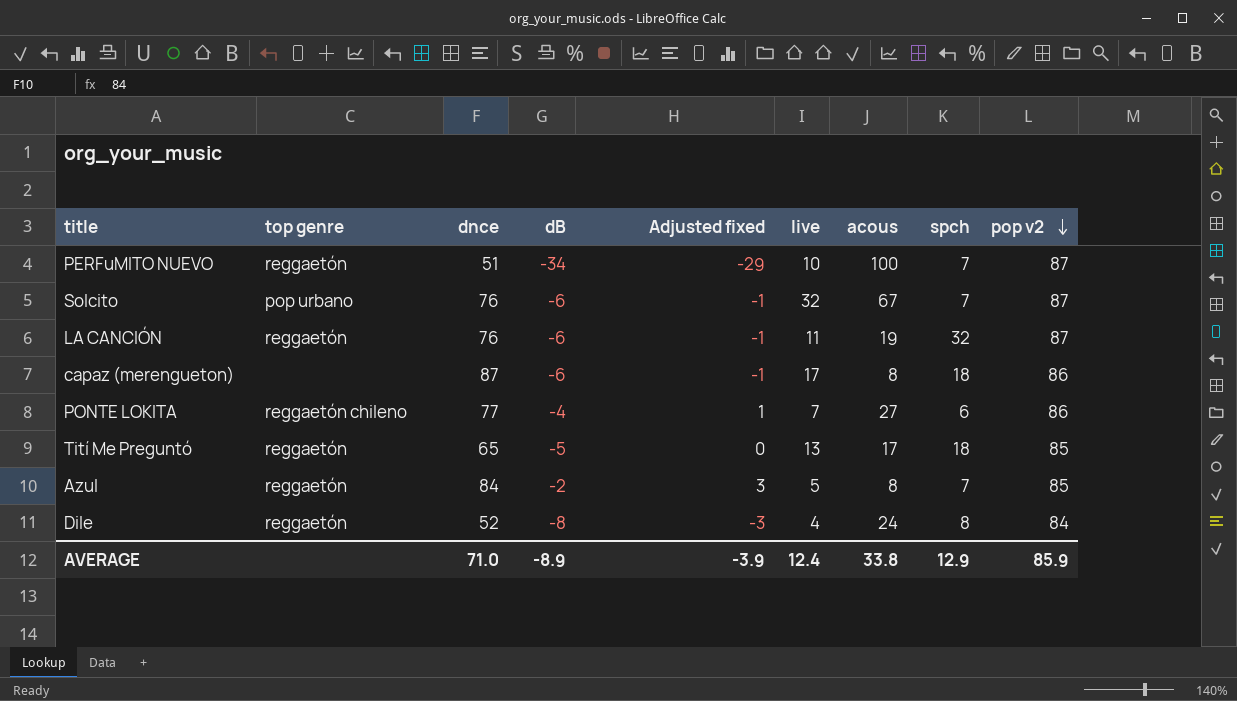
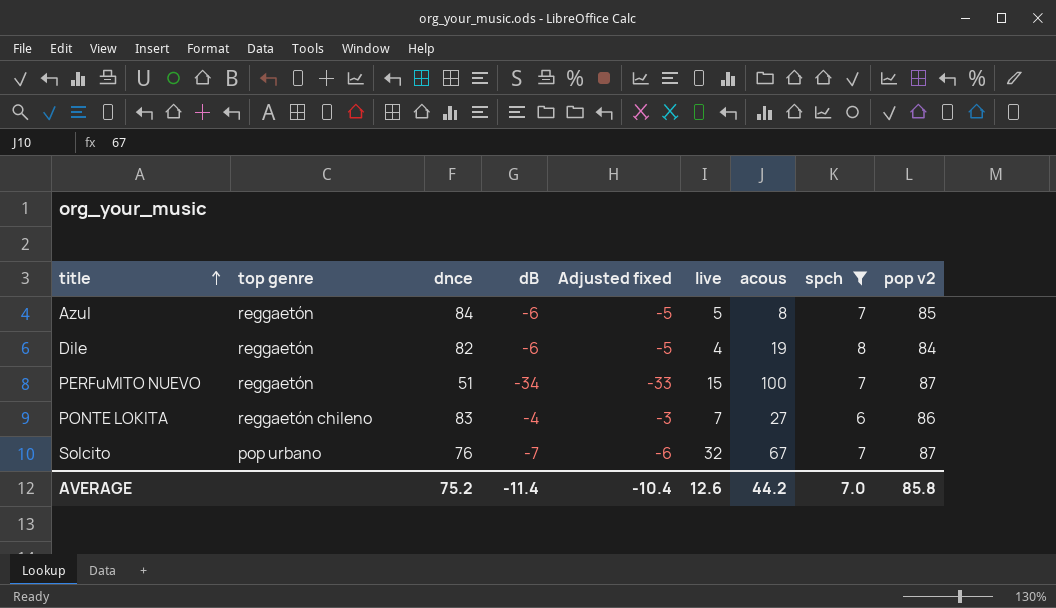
filter: none -> spch <= 8
row order: pop v2 descending -> title ascending
column Adjusted fixed | formula: [dB] + 5 -> [dB] + 1
Azul | dB: -2 -> -6
Dile | dnce: 52 -> 82
Dile | dB: -8 -> -6
Dile | acous: 24 -> 19
PERFuMITO NUEVO | live: 10 -> 15
PONTE LOKITA | dnce: 77 -> 83
Solcito | dB: -6 -> -7
AVERAGE | dnce: 71.0 -> 75.2
AVERAGE | dB: -8.9 -> -11.4
AVERAGE | Adjusted fixed: -3.9 -> -10.4
AVERAGE | live: 12.4 -> 12.6
AVERAGE | acous: 33.8 -> 44.2
AVERAGE | spch: 12.9 -> 7.0
AVERAGE | pop v2: 85.9 -> 85.8

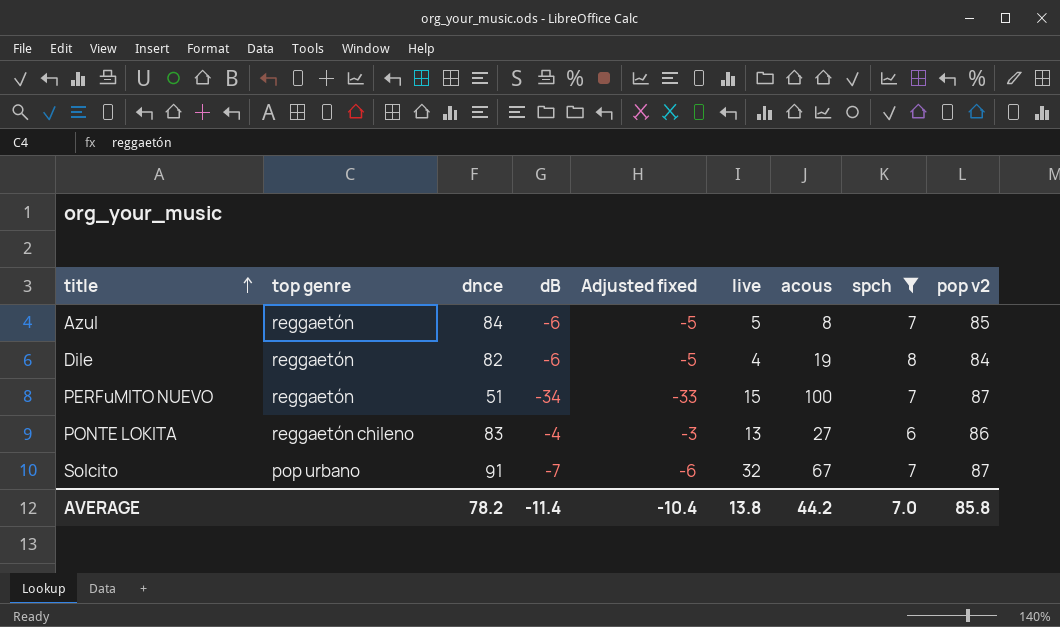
PONTE LOKITA | live: 7 -> 13
Solcito | dnce: 76 -> 91
AVERAGE | dnce: 75.2 -> 78.2
AVERAGE | live: 12.6 -> 13.8

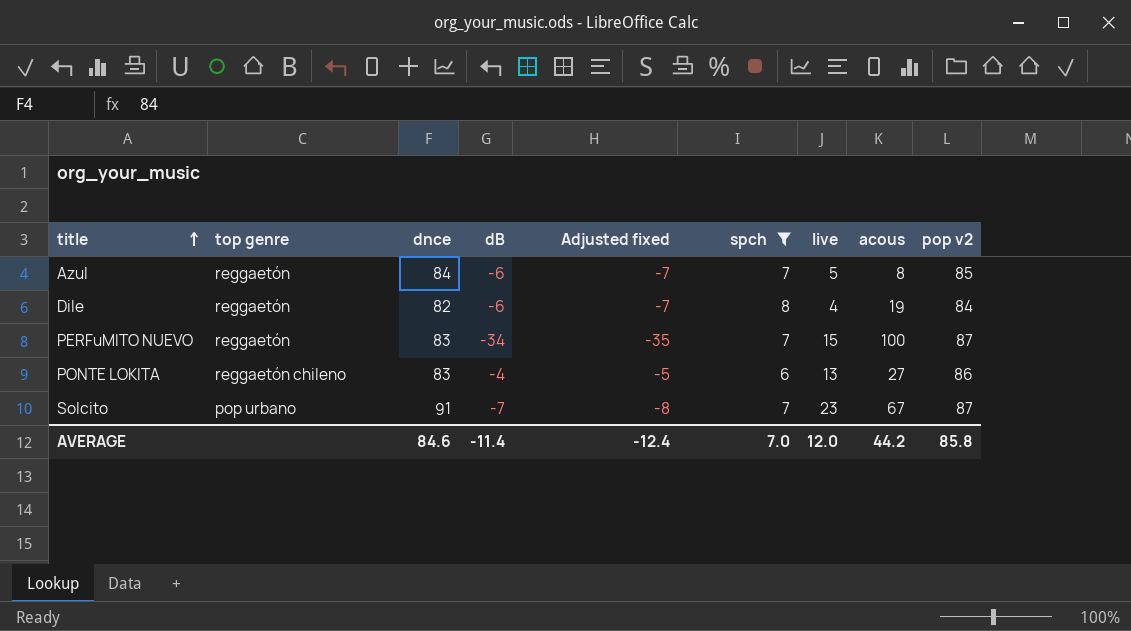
column Adjusted fixed | formula: [dB] + 1 -> [dB] - 1
column spch | position: 8 -> 6
PERFuMITO NUEVO | dnce: 51 -> 83
Solcito | live: 32 -> 23
AVERAGE | dnce: 78.2 -> 84.6
AVERAGE | Adjusted fixed: -10.4 -> -12.4
AVERAGE | live: 13.8 -> 12.0

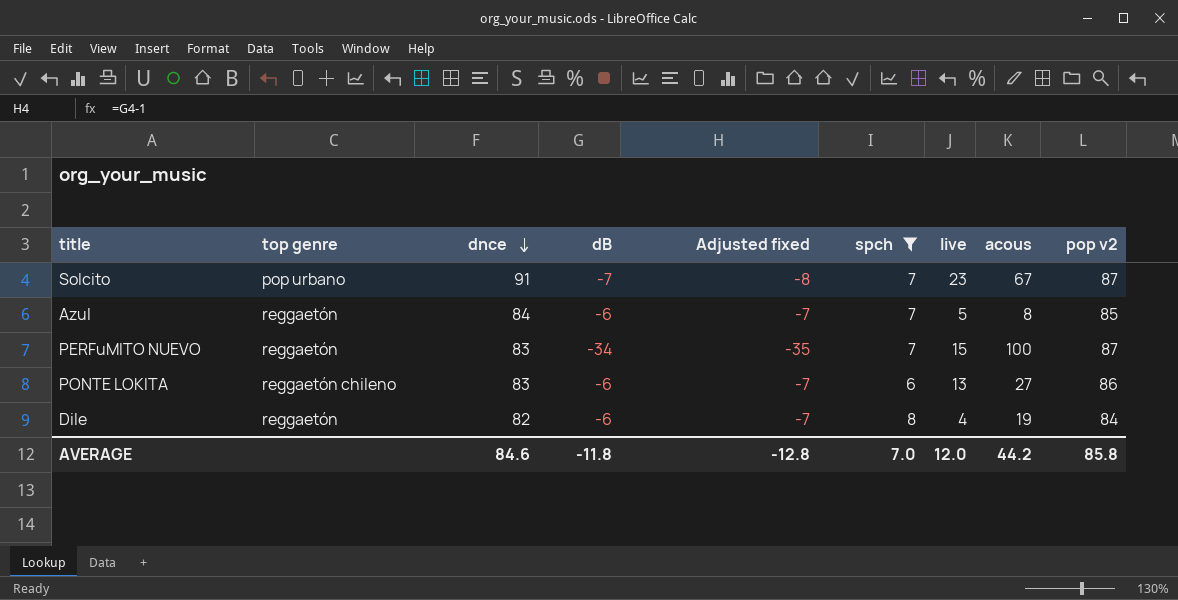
row order: title ascending -> dnce descending
PONTE LOKITA | dB: -4 -> -6
PONTE LOKITA | Adjusted fixed: -5 -> -7
AVERAGE | dB: -11.4 -> -11.8
AVERAGE | Adjusted fixed: -12.4 -> -12.8

